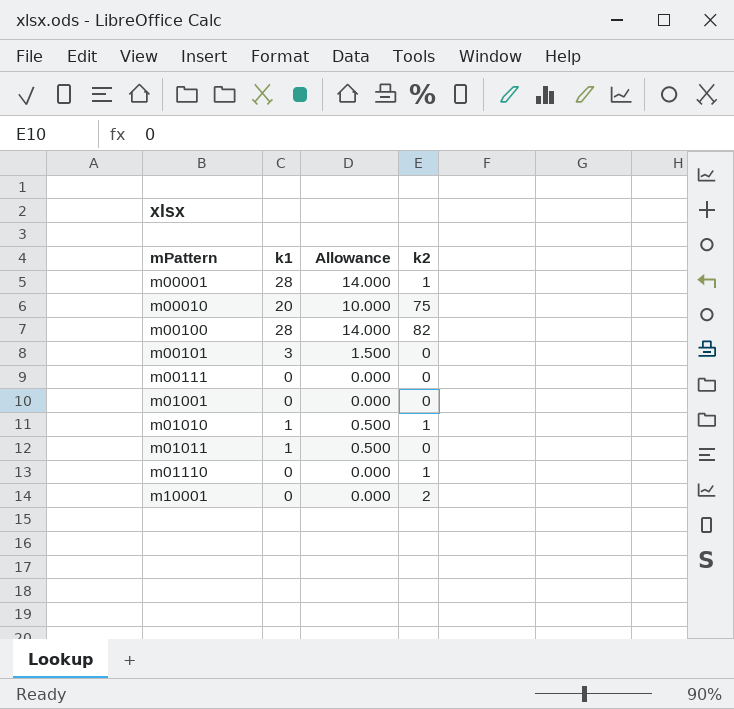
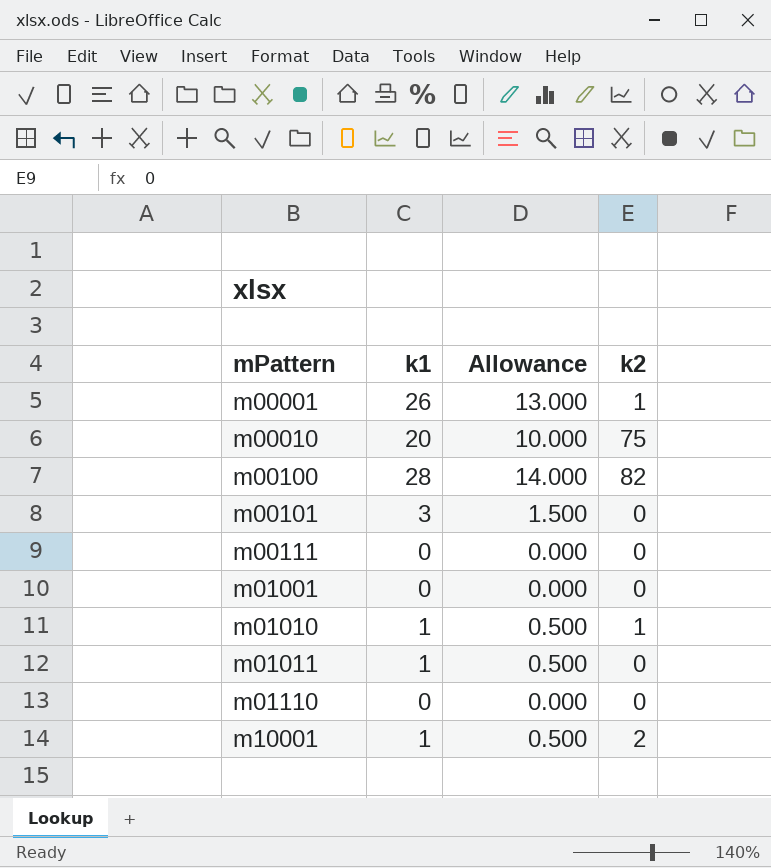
m00001 | k1: 28 -> 26
m00001 | Allowance: 14.000 -> 13.000
m01110 | k2: 1 -> 0
m10001 | k1: 0 -> 1
m10001 | Allowance: 0.000 -> 0.500

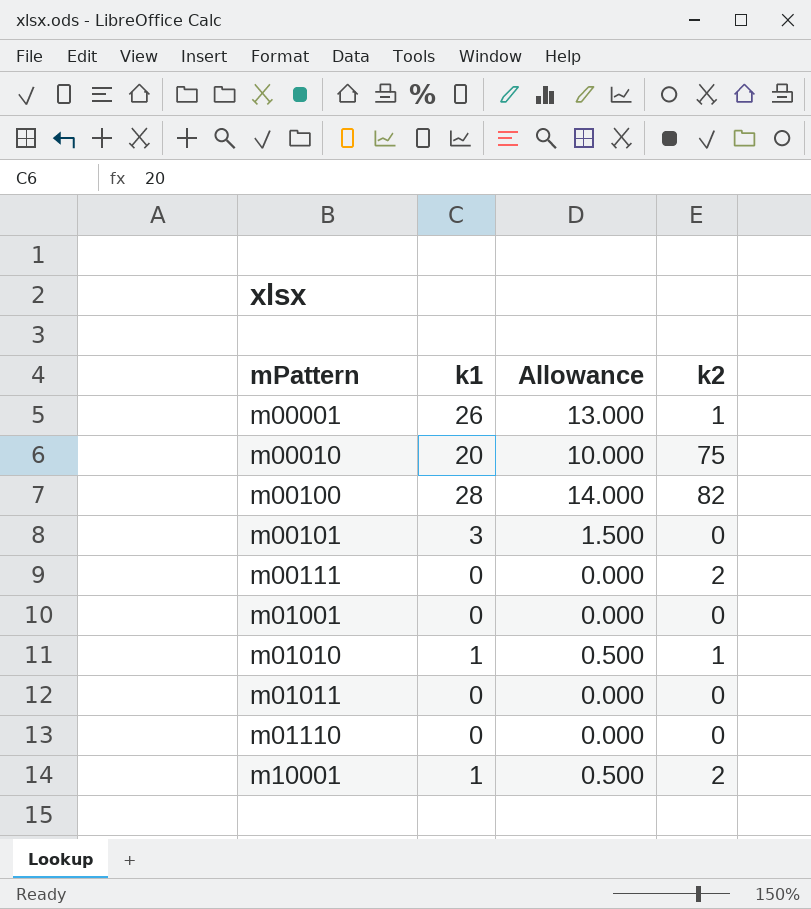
m00111 | k2: 0 -> 2
m01011 | k1: 1 -> 0
m01011 | Allowance: 0.500 -> 0.000

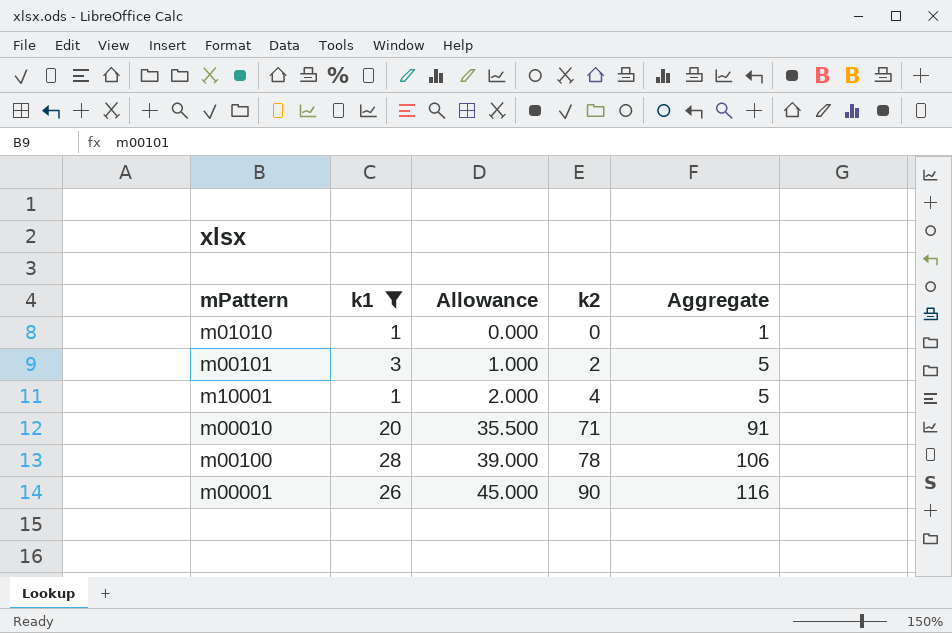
filter: none -> k1 != 0
row order: mPattern ascending -> Allowance ascending
column Allowance | formula: [k1] * 0.5 -> [k2] * 0.5
column Aggregate | formula: none -> [k1] + [k2]
m01010 | k2: 1 -> 0
m00101 | k2: 0 -> 2
m10001 | k2: 2 -> 4
m00010 | k2: 75 -> 71
m00100 | k2: 82 -> 78
m00001 | k2: 1 -> 90

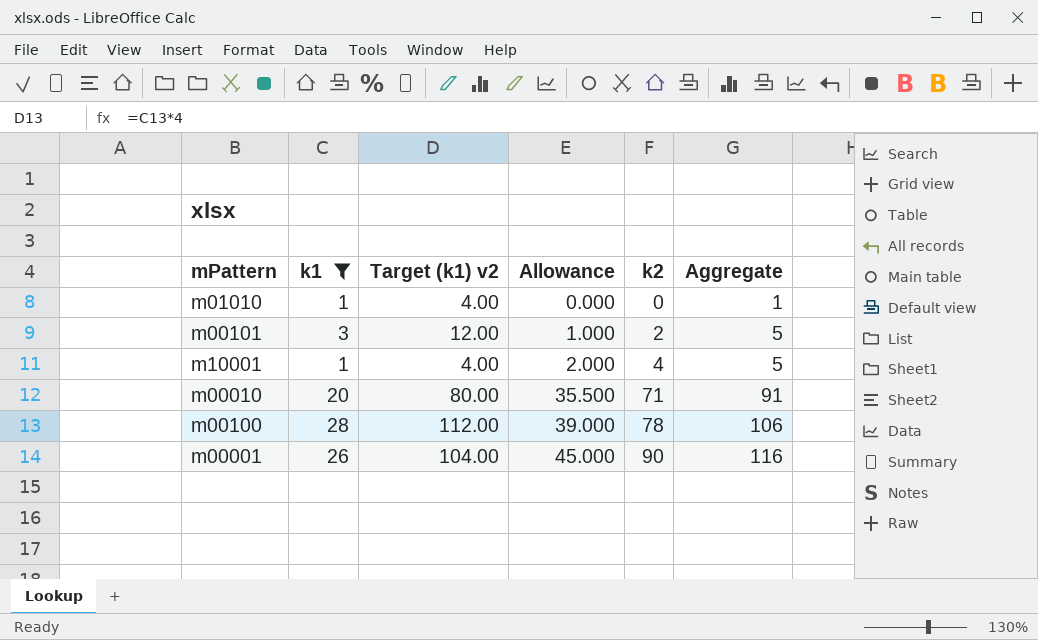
column Target (k1) v2 | formula: none -> [k1] * 4

